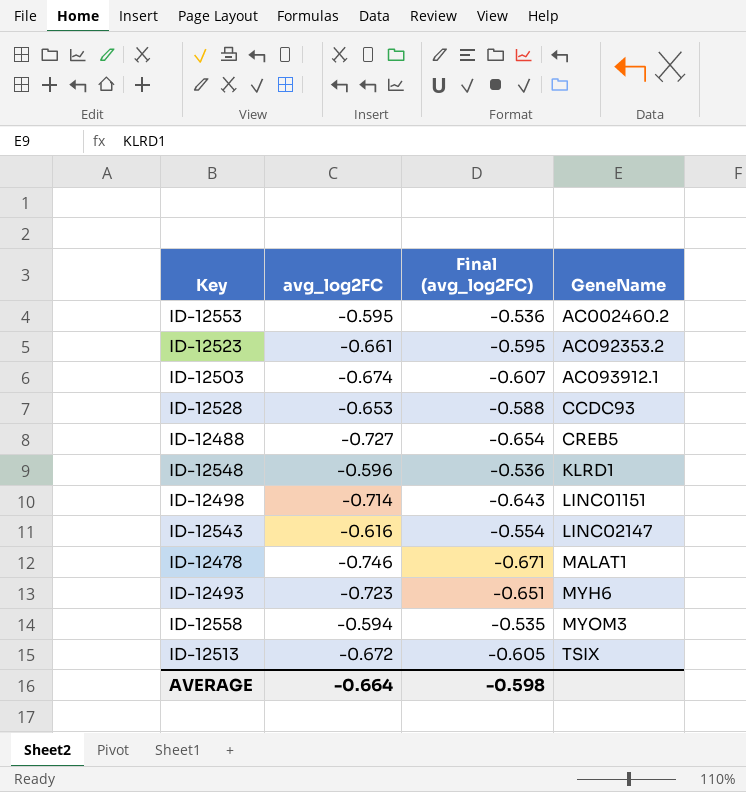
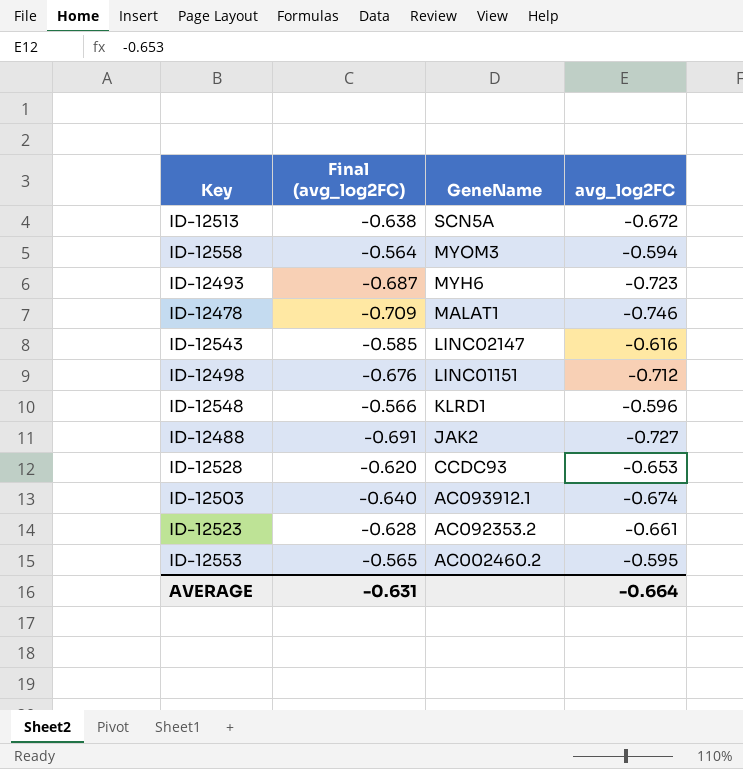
row order: GeneName ascending -> GeneName descending
column Final (avg_log2FC) | formula: [avg_log2FC] * 0.9 -> [avg_log2FC] * 0.95
column avg_log2FC | position: 2 -> 4
ID-12513 | GeneName: TSIX -> SCN5A
ID-12498 | avg_log2FC: -0.714 -> -0.712
ID-12488 | GeneName: CREB5 -> JAK2
AVERAGE | Final (avg_log2FC): -0.598 -> -0.631

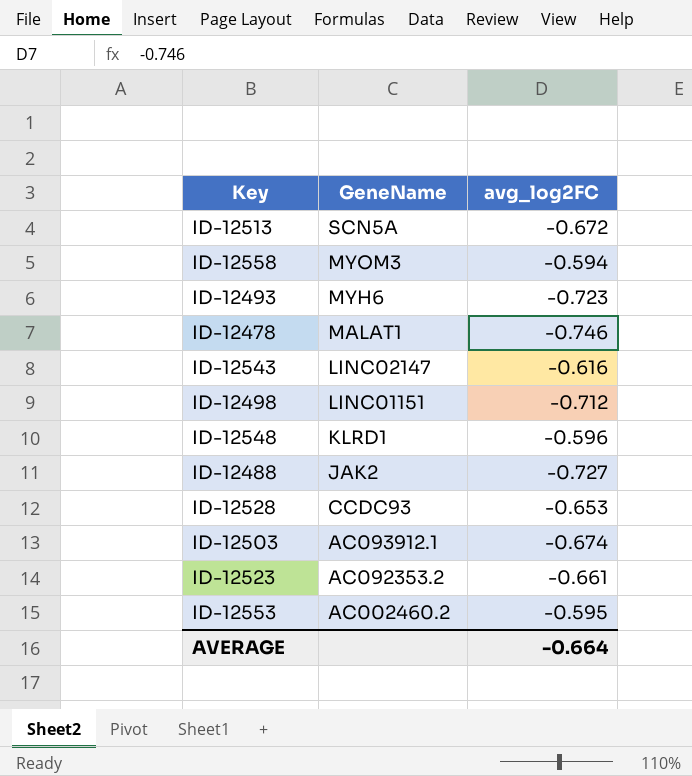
column Final (avg_log2FC) | formula: [avg_log2FC] * 0.95 -> none

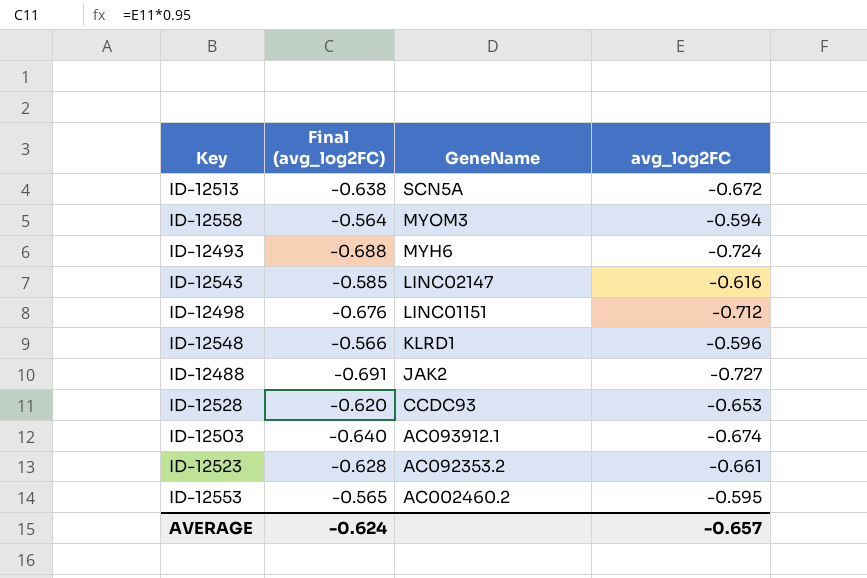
column Final (avg_log2FC) | formula: none -> [avg_log2FC] * 0.95
row ID-12478: MALAT1 | -0.746 -> none
ID-12493 | avg_log2FC: -0.723 -> -0.724
AVERAGE | avg_log2FC: -0.664 -> -0.657

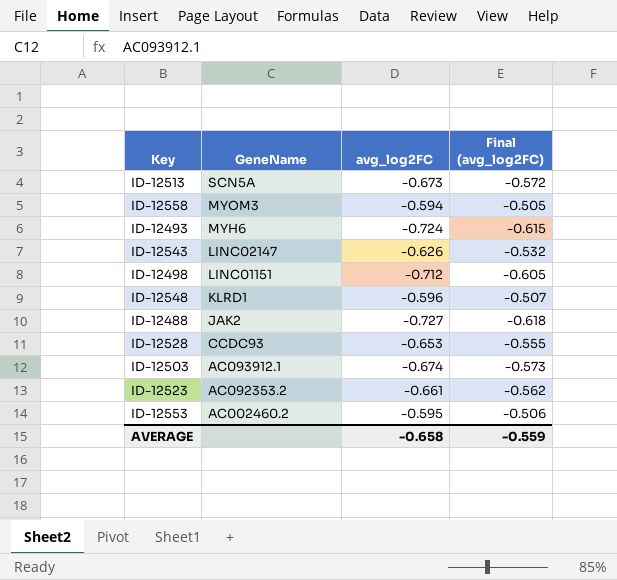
column Final (avg_log2FC) | formula: [avg_log2FC] * 0.95 -> [avg_log2FC] * 0.85
column Final (avg_log2FC) | position: 2 -> 4
ID-12513 | avg_log2FC: -0.672 -> -0.673
ID-12543 | avg_log2FC: -0.616 -> -0.626
AVERAGE | avg_log2FC: -0.657 -> -0.658
AVERAGE | Final (avg_log2FC): -0.624 -> -0.559

